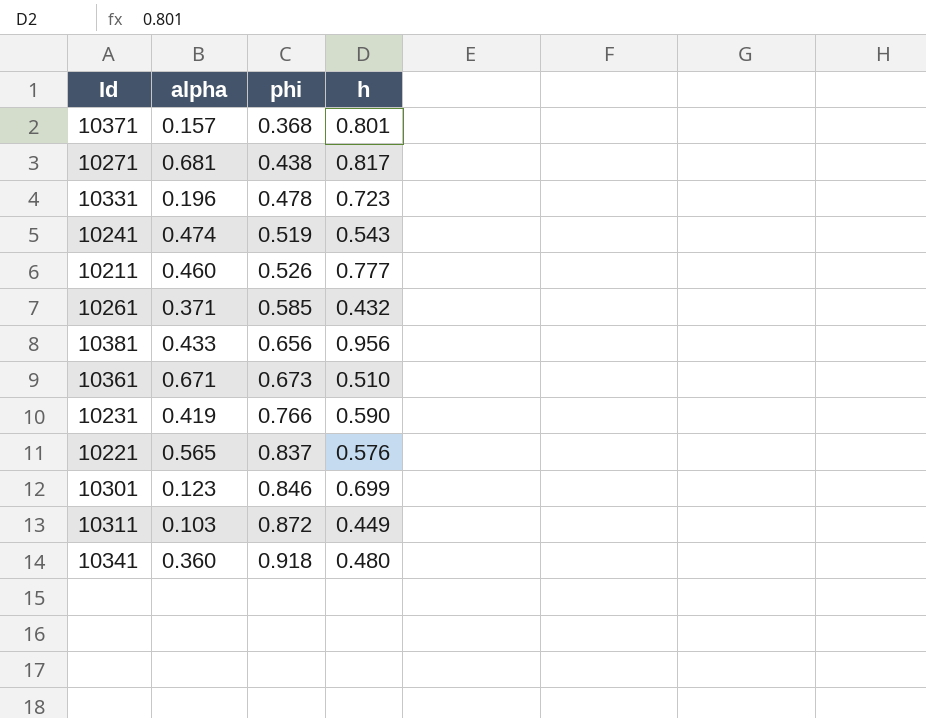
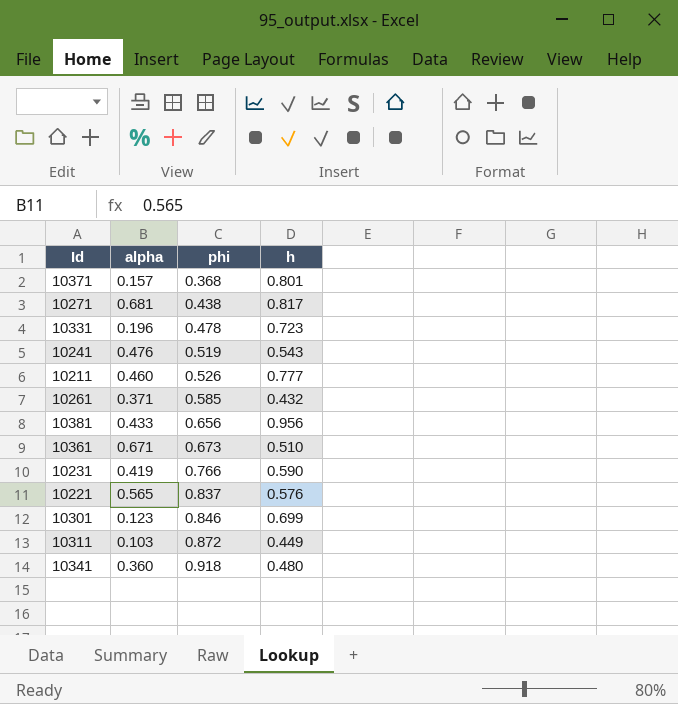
10241 | alpha: 0.474 -> 0.476

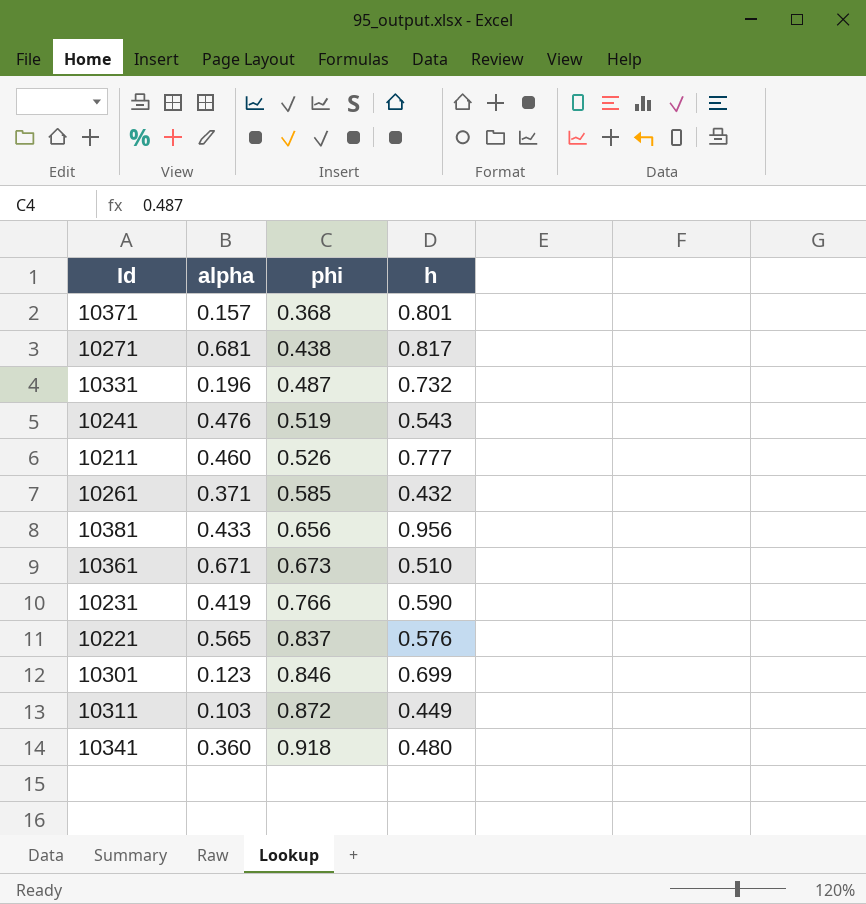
10331 | phi: 0.478 -> 0.487
10331 | h: 0.723 -> 0.732

